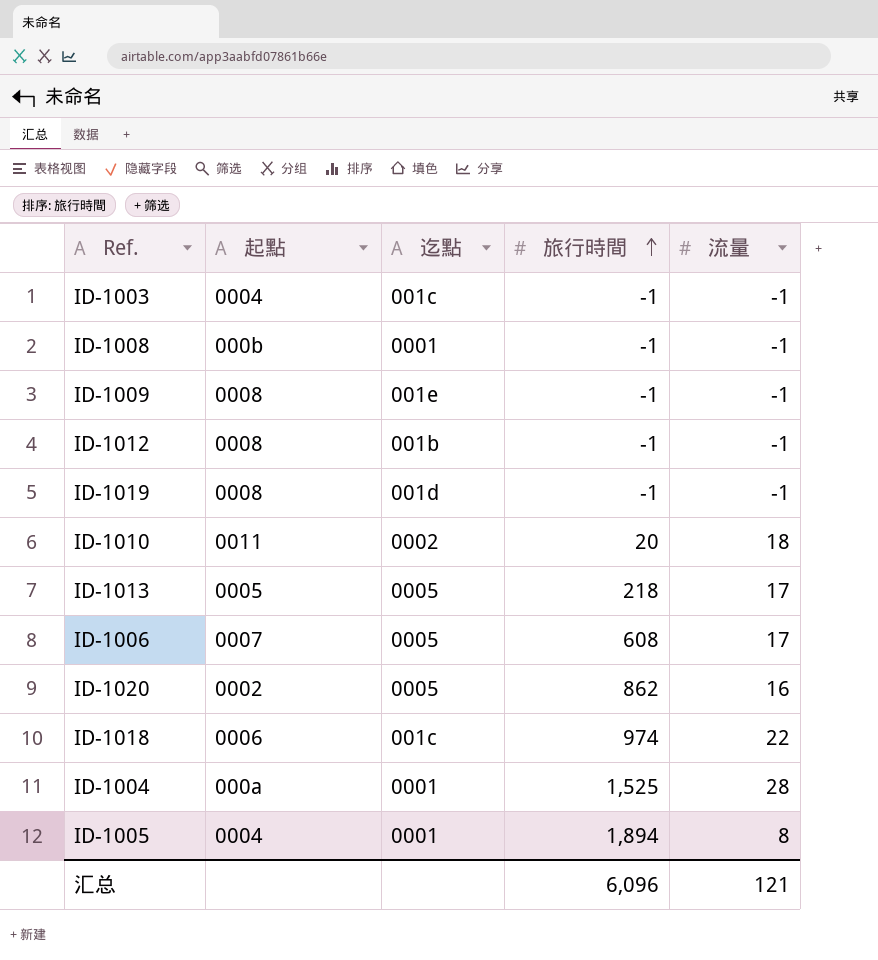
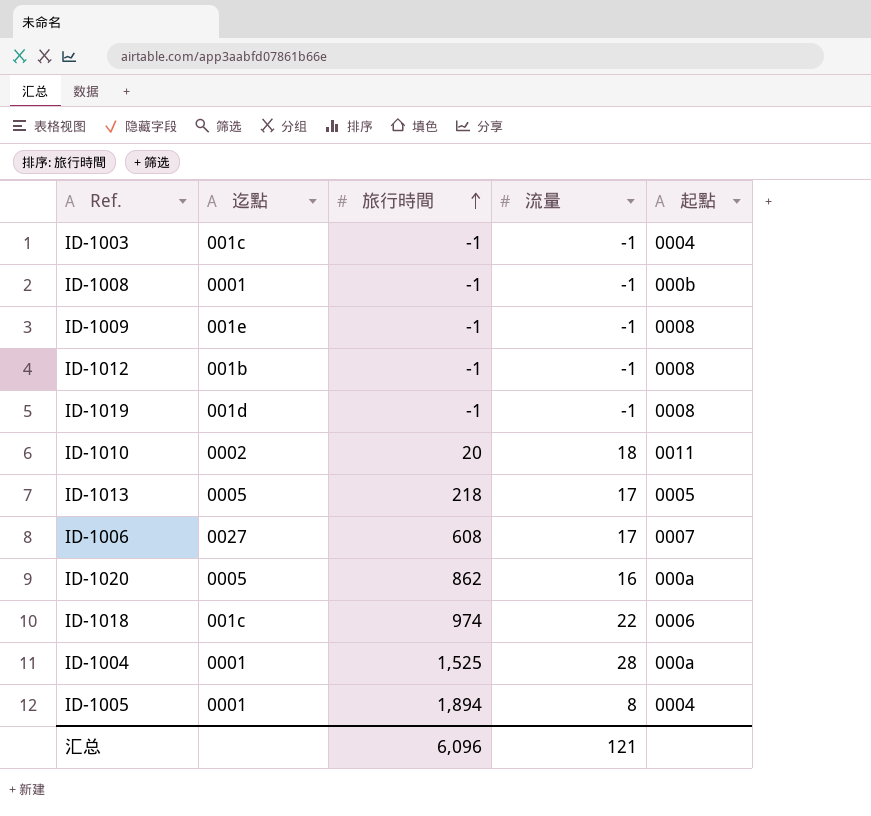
column 起點 | position: 2 -> 5
ID-1006 | 迄點: 0005 -> 0027
ID-1020 | 起點: 0002 -> 000a

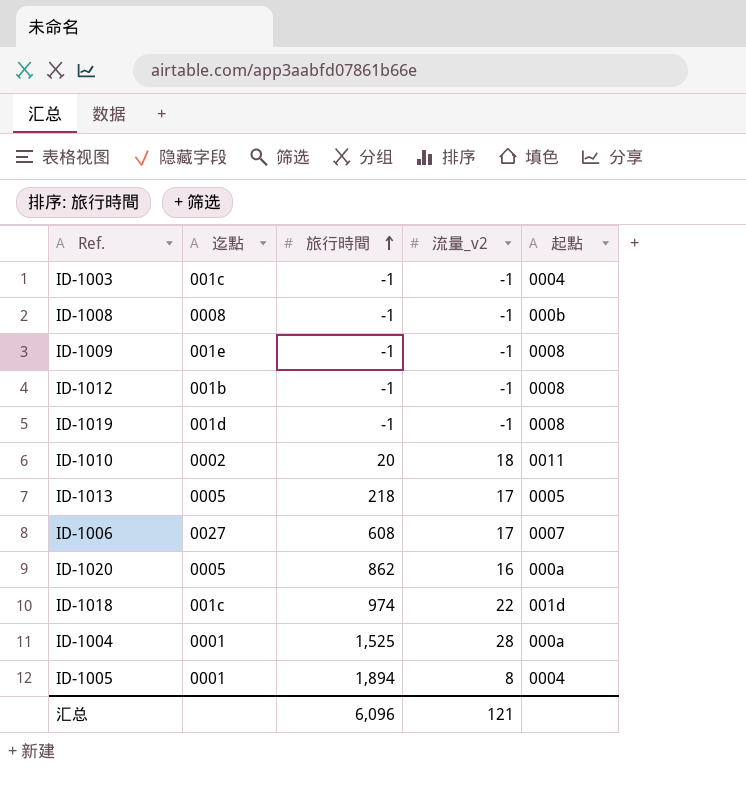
column name: 流量 -> 流量_v2
ID-1008 | 迄點: 0001 -> 0008
ID-1018 | 起點: 0006 -> 001d

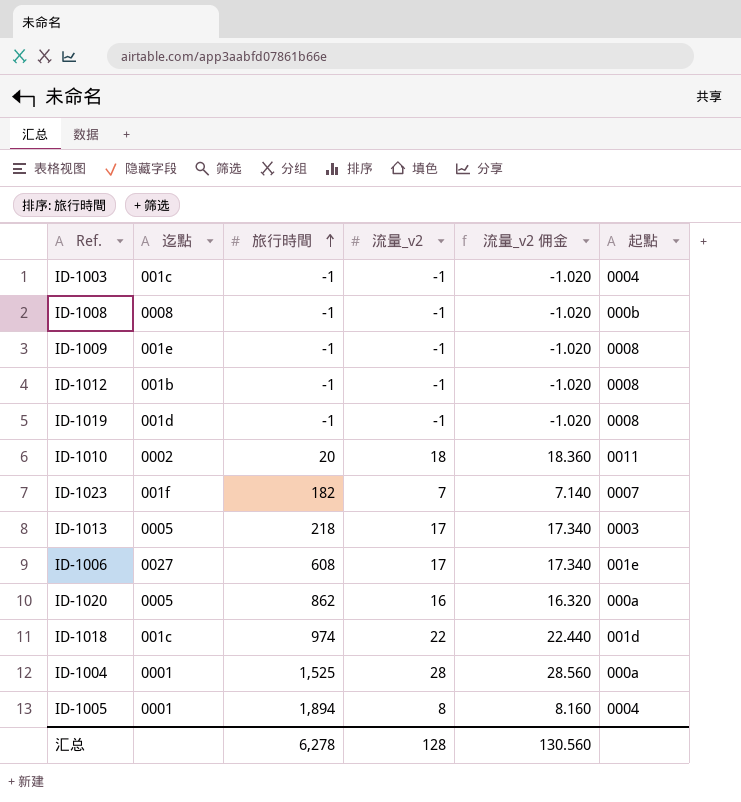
column 流量_v2 佣金 | formula: none -> [流量_v2] * 1.02
row ID-1023: none -> 001f | 182 | 7 | 7.140 | 0007
ID-1013 | 起點: 0005 -> 0003
ID-1006 | 起點: 0007 -> 001e
汇总 | 旅行時間: 6,096 -> 6,278
汇总 | 流量_v2: 121 -> 128

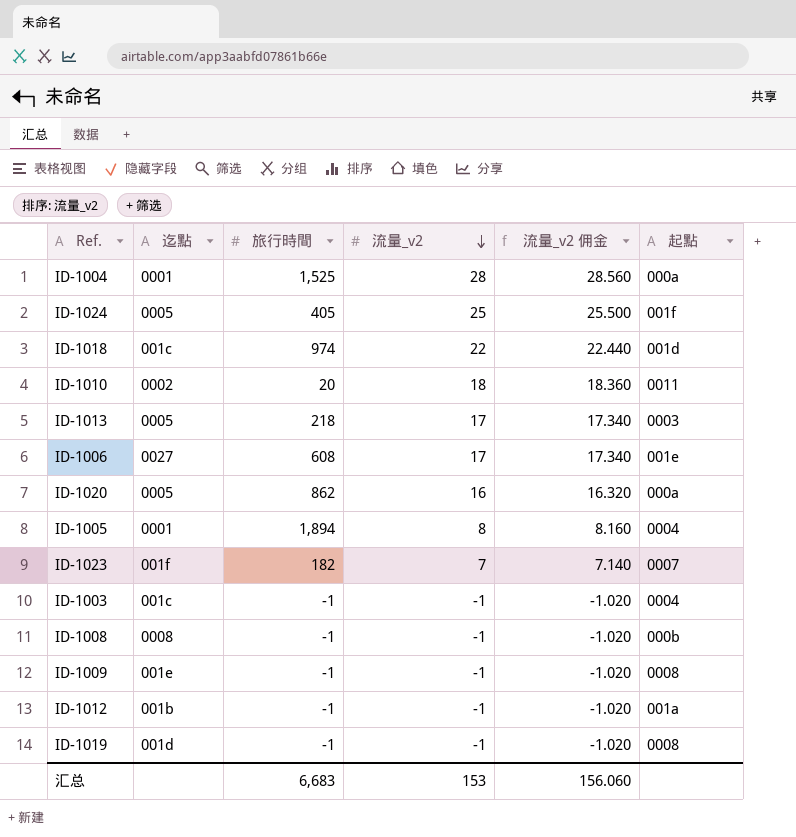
row order: 旅行時間 ascending -> 流量_v2 descending
row ID-1024: none -> 0005 | 405 | 25 | 25.500 | 001f
ID-1012 | 起點: 0008 -> 001a
汇总 | 旅行時間: 6,278 -> 6,683
汇总 | 流量_v2: 128 -> 153
汇总 | 流量_v2 佣金: 130.560 -> 156.060

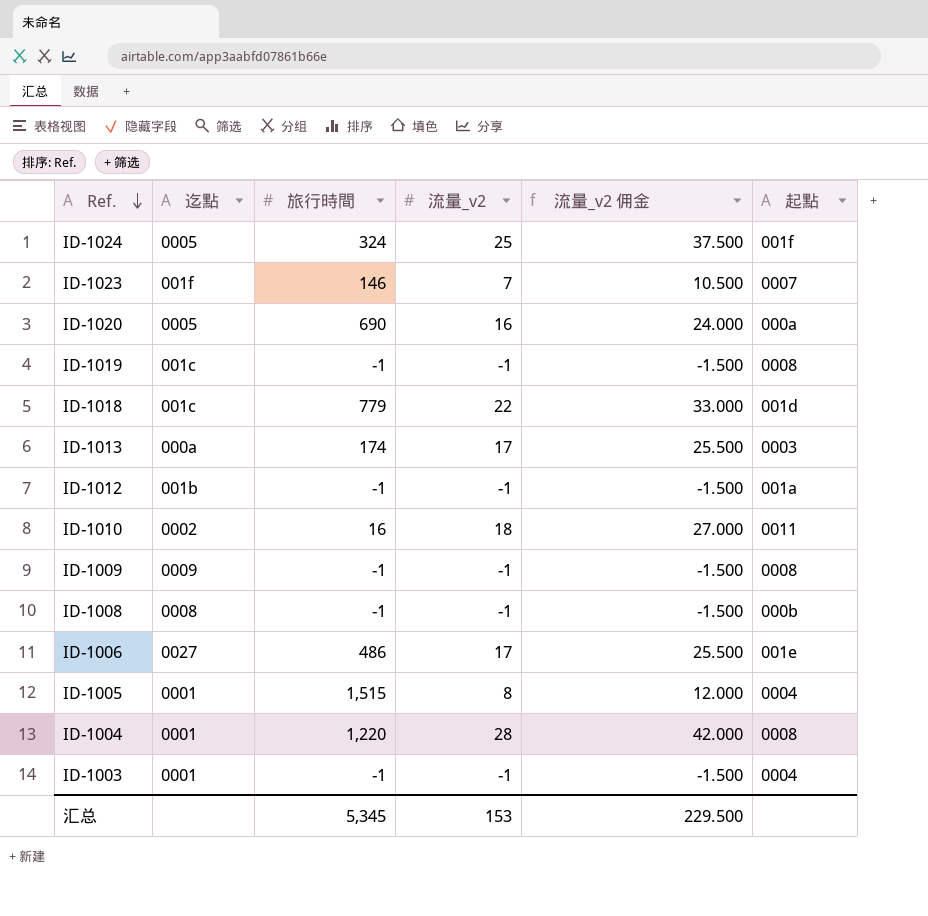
row order: 流量_v2 descending -> Ref. descending
column 流量_v2 佣金 | formula: [流量_v2] * 1.02 -> [流量_v2] * 1.5
ID-1024 | 旅行時間: 405 -> 324
ID-1023 | 旅行時間: 182 -> 146
ID-1020 | 旅行時間: 862 -> 690
ID-1019 | 迄點: 001d -> 001c
ID-1018 | 旅行時間: 974 -> 779
ID-1013 | 迄點: 0005 -> 000a
ID-1013 | 旅行時間: 218 -> 174
ID-1010 | 旅行時間: 20 -> 16
ID-1009 | 迄點: 001e -> 0009
ID-1006 | 旅行時間: 608 -> 486
ID-1005 | 旅行時間: 1,894 -> 1,515
ID-1004 | 旅行時間: 1,525 -> 1,220
ID-1004 | 起點: 000a -> 0008
ID-1003 | 迄點: 001c -> 0001
汇总 | 旅行時間: 6,683 -> 5,345
汇总 | 流量_v2 佣金: 156.060 -> 229.500

